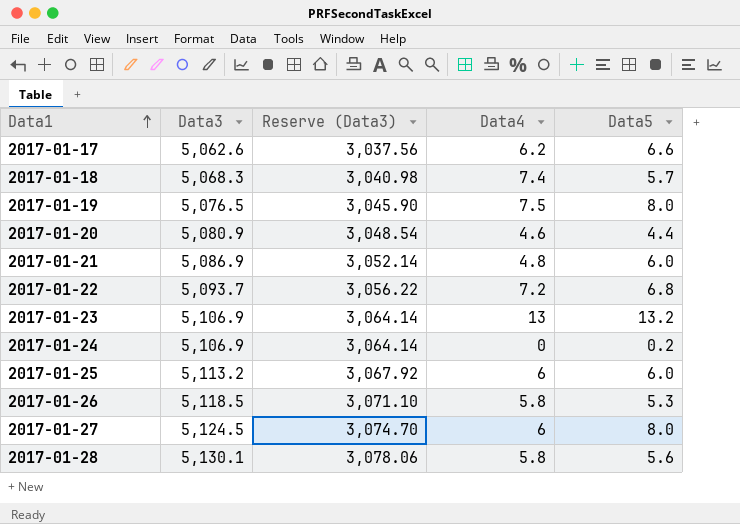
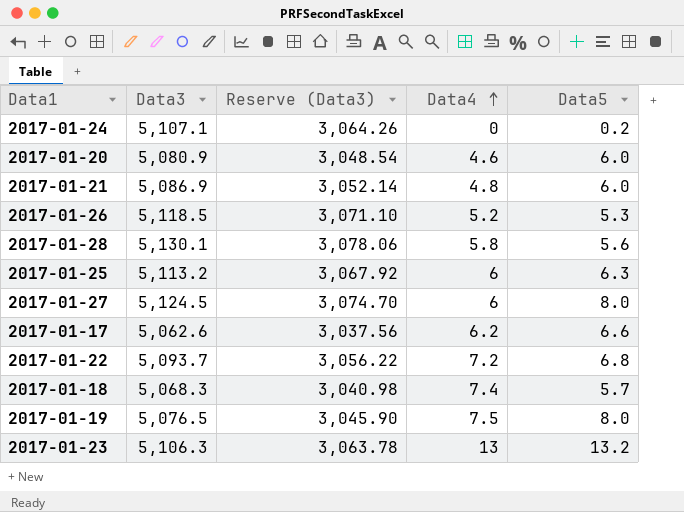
row order: Data1 ascending -> Data4 ascending
2017-01-24 | Data3: 5,106.9 -> 5,107.1
2017-01-24 | Reserve (Data3): 3,064.14 -> 3,064.26
2017-01-20 | Data5: 4.4 -> 6.0
2017-01-26 | Data4: 5.8 -> 5.2
2017-01-25 | Data5: 6.0 -> 6.3
2017-01-23 | Data3: 5,106.9 -> 5,106.3
2017-01-23 | Reserve (Data3): 3,064.14 -> 3,063.78

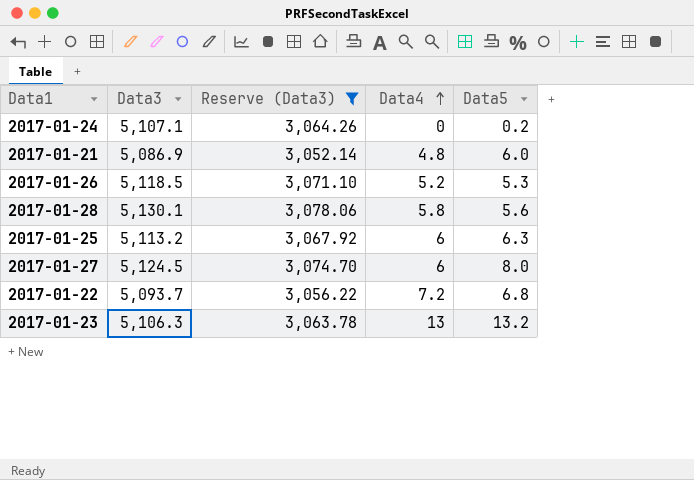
filter: none -> Reserve (Data3) >= 3,052.14

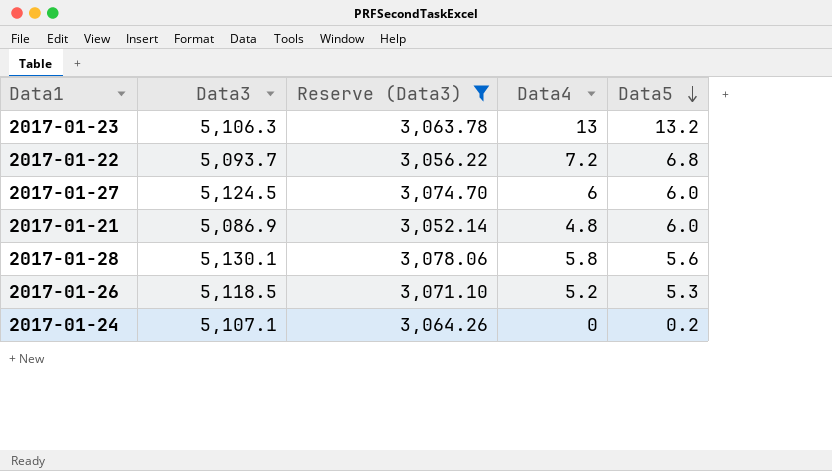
row order: Data4 ascending -> Data5 descending
row 2017-01-25: 5,113.2 | 3,067.92 | 6 | 6.3 -> none
2017-01-27 | Data5: 8.0 -> 6.0

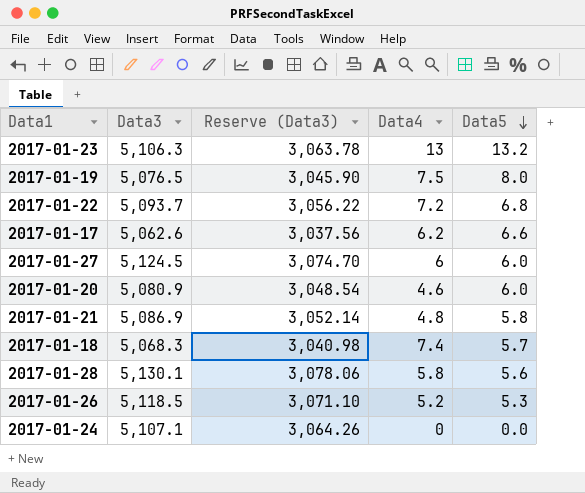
filter: Reserve (Data3) >= 3,052.14 -> none
2017-01-21 | Data5: 6.0 -> 5.8
2017-01-24 | Data5: 0.2 -> 0.0

